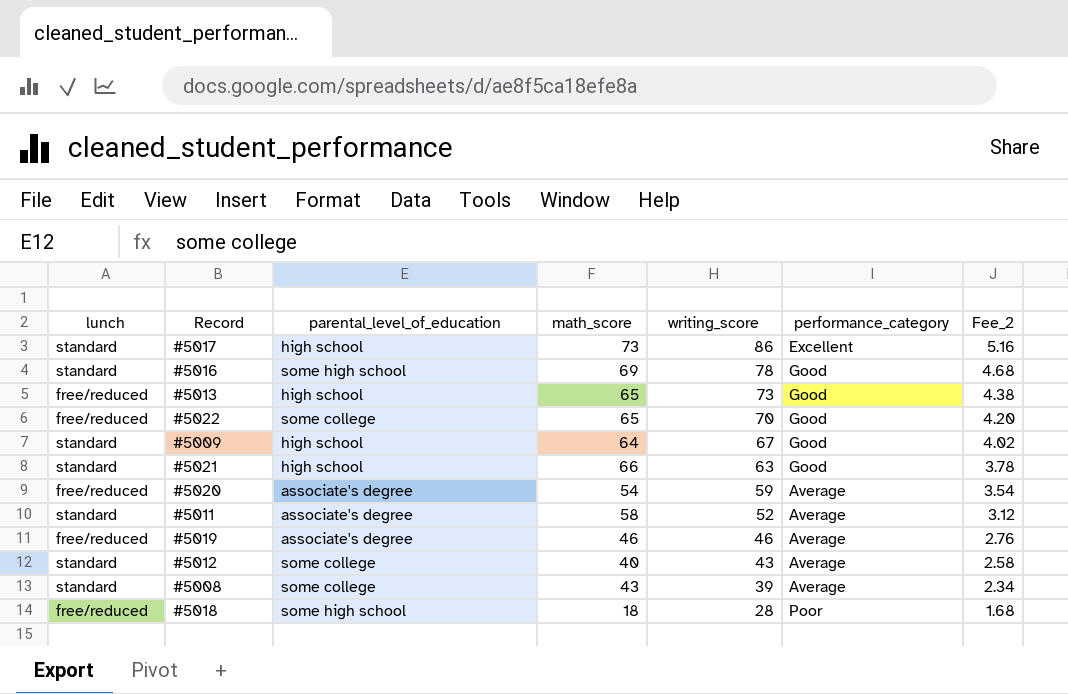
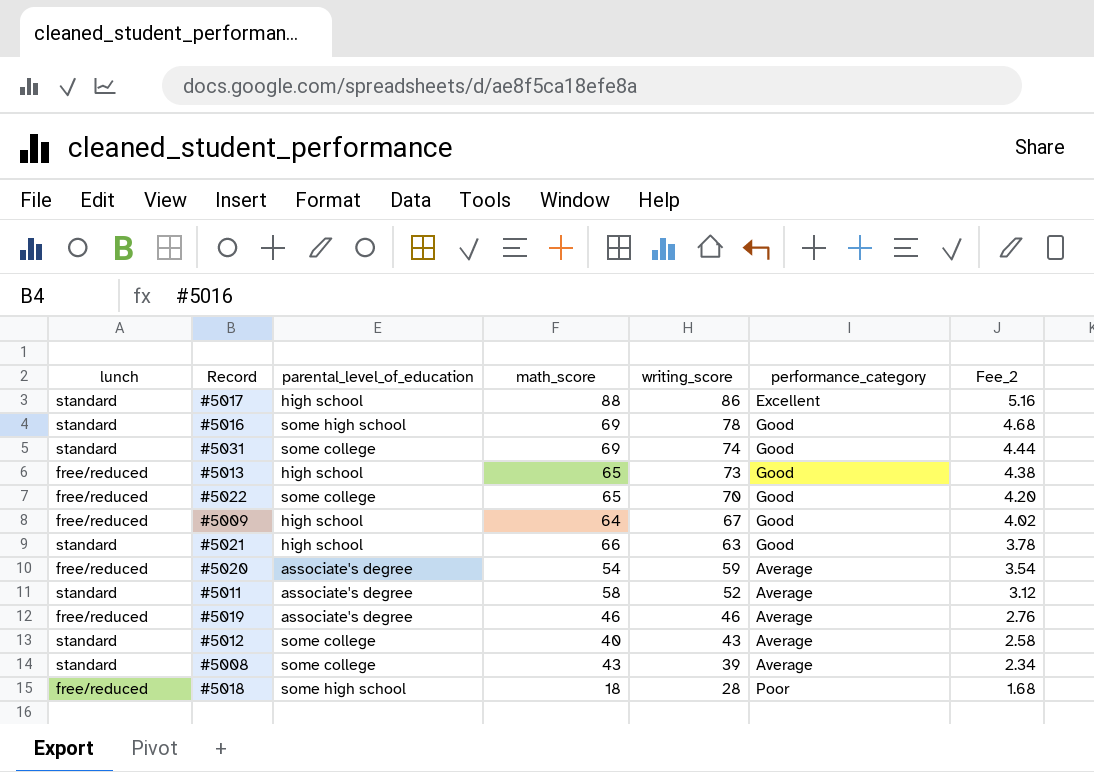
#5017 | math_score: 73 -> 88
row #5031: none -> standard | some college | 69 | 74 | Good | 4.44
#5009 | lunch: standard -> free/reduced

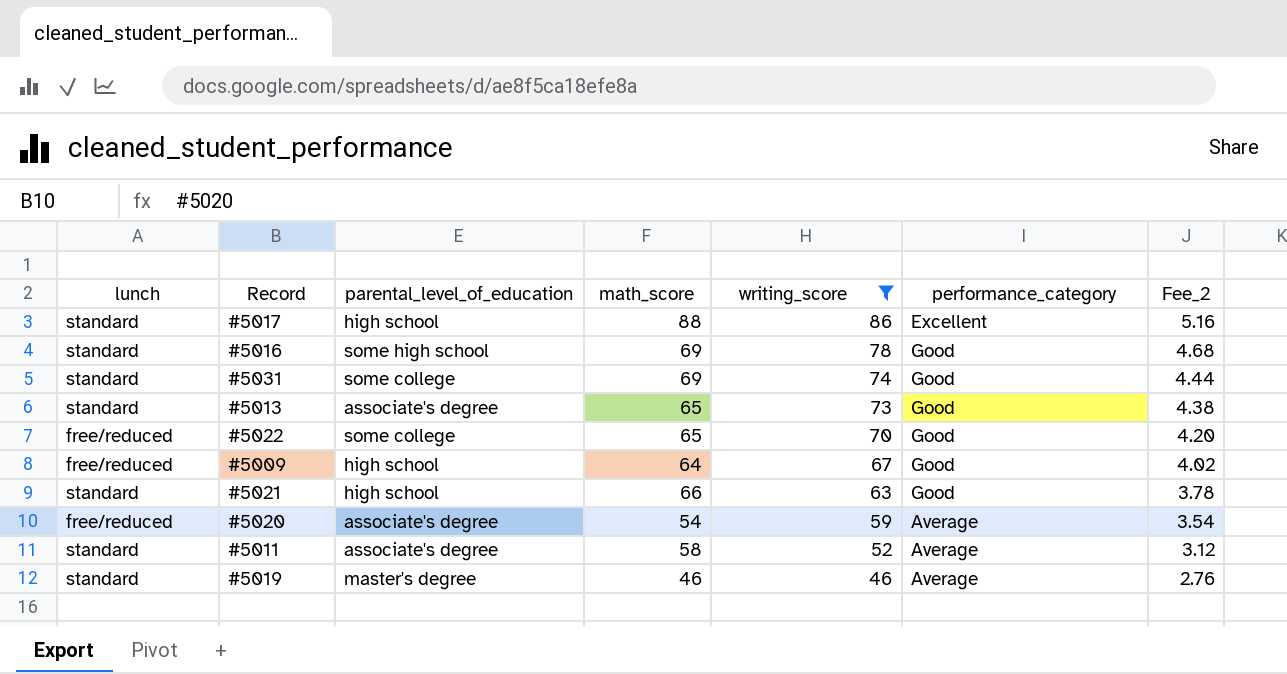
filter: none -> writing_score >= 46
#5013 | lunch: free/reduced -> standard
#5013 | parental_level_of_education: high school -> associate's degree
#5019 | lunch: free/reduced -> standard
#5019 | parental_level_of_education: associate's degree -> master's degree

